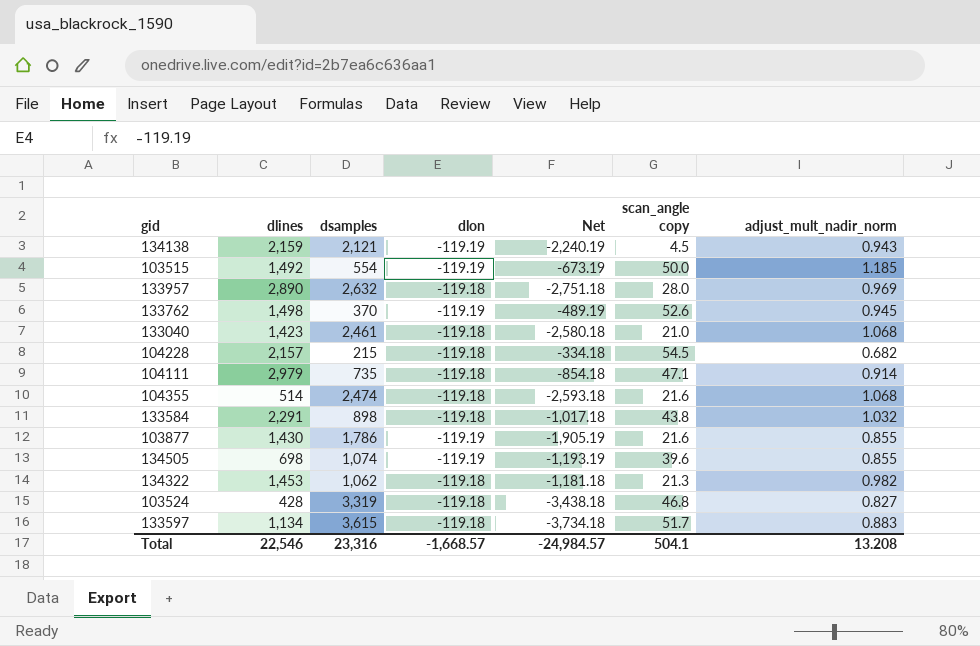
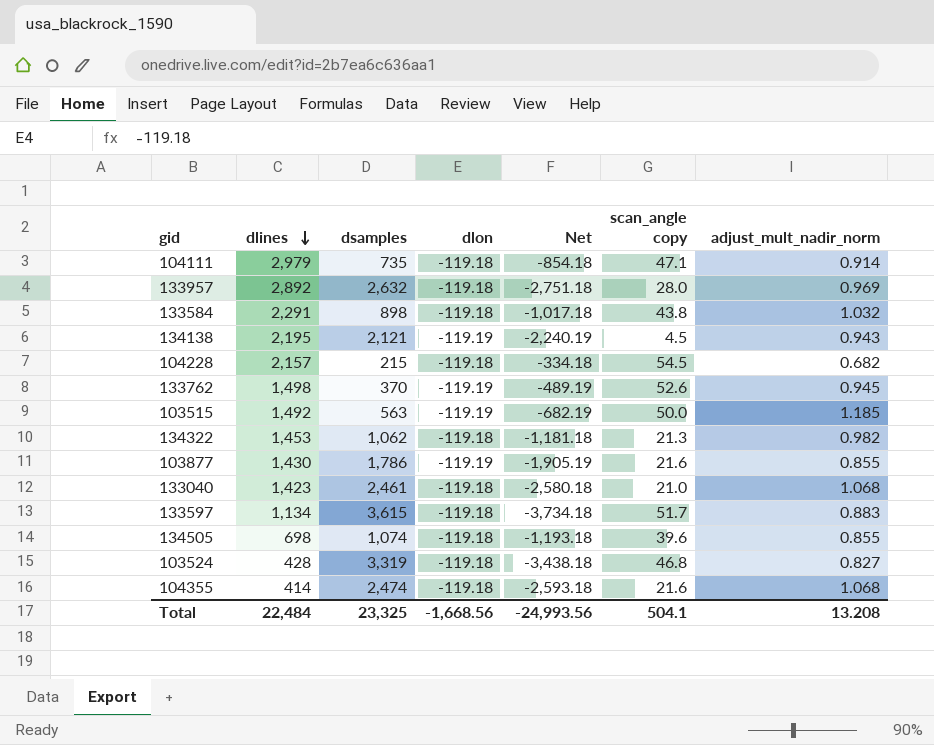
row order: none -> dlines descending
133957 | dlines: 2,890 -> 2,892
134138 | dlines: 2,159 -> 2,195
103515 | dsamples: 554 -> 563
103515 | Net: -673.19 -> -682.19
134505 | dlon: -119.19 -> -119.18
134505 | Net: -1,193.19 -> -1,193.18
104355 | dlines: 514 -> 414
Total | dlines: 22,546 -> 22,484
Total | dsamples: 23,316 -> 23,325
Total | dlon: -1,668.57 -> -1,668.56
Total | Net: -24,984.57 -> -24,993.56

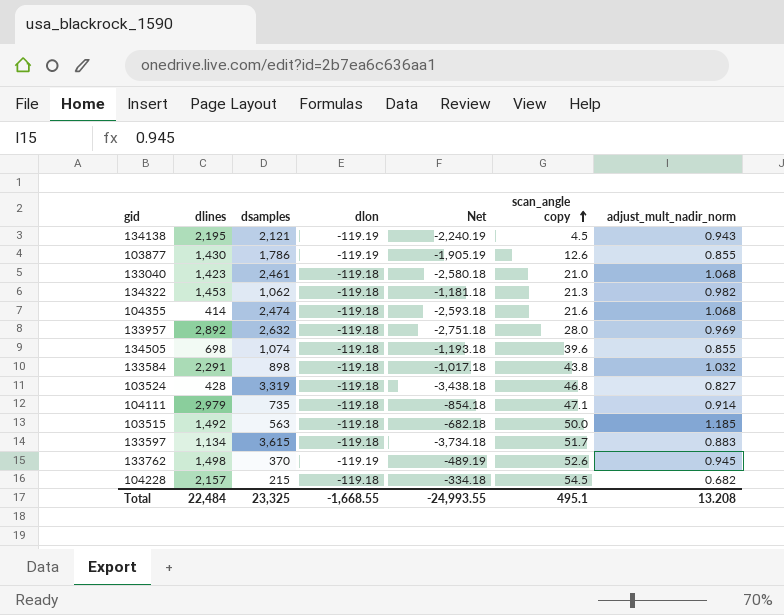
row order: dlines descending -> scan_angle copy ascending
103877 | scan_angle copy: 21.6 -> 12.6
103515 | dlon: -119.19 -> -119.18
103515 | Net: -682.19 -> -682.18
Total | dlon: -1,668.56 -> -1,668.55
Total | Net: -24,993.56 -> -24,993.55
Total | scan_angle copy: 504.1 -> 495.1

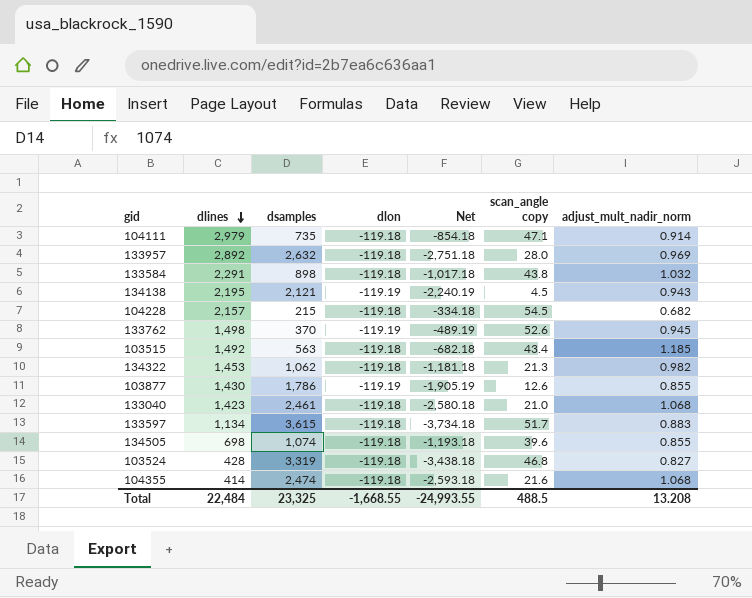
row order: scan_angle copy ascending -> dlines descending
103515 | scan_angle copy: 50.0 -> 43.4
Total | scan_angle copy: 495.1 -> 488.5

